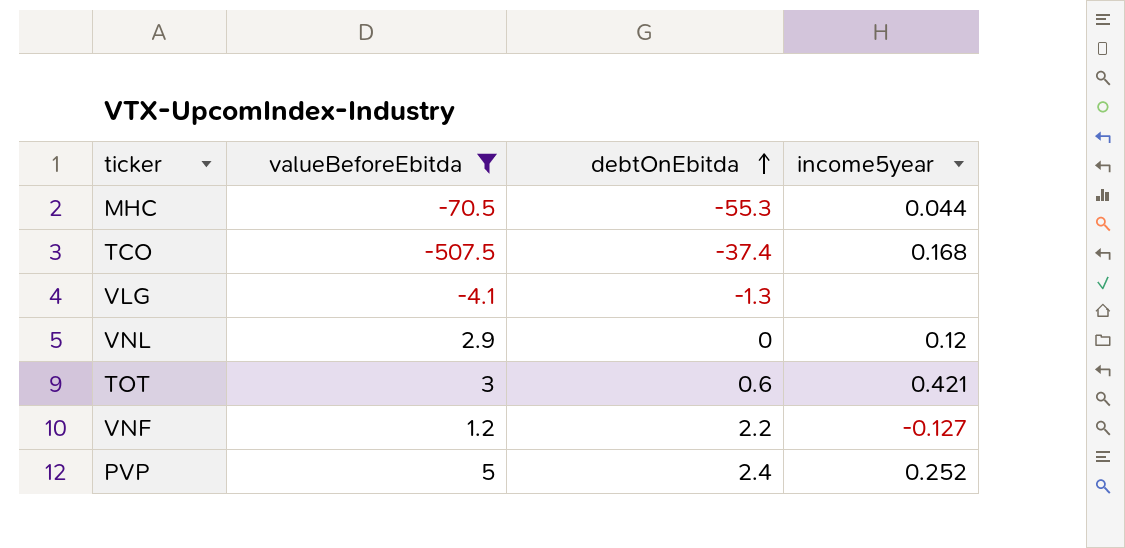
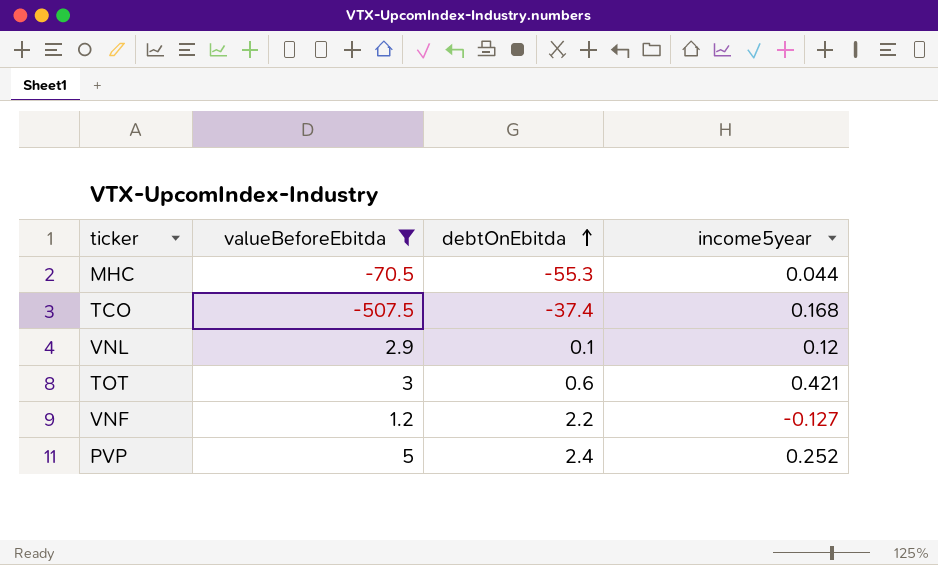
row VLG: -4.1 | -1.3 | none -> none
VNL | debtOnEbitda: 0 -> 0.1

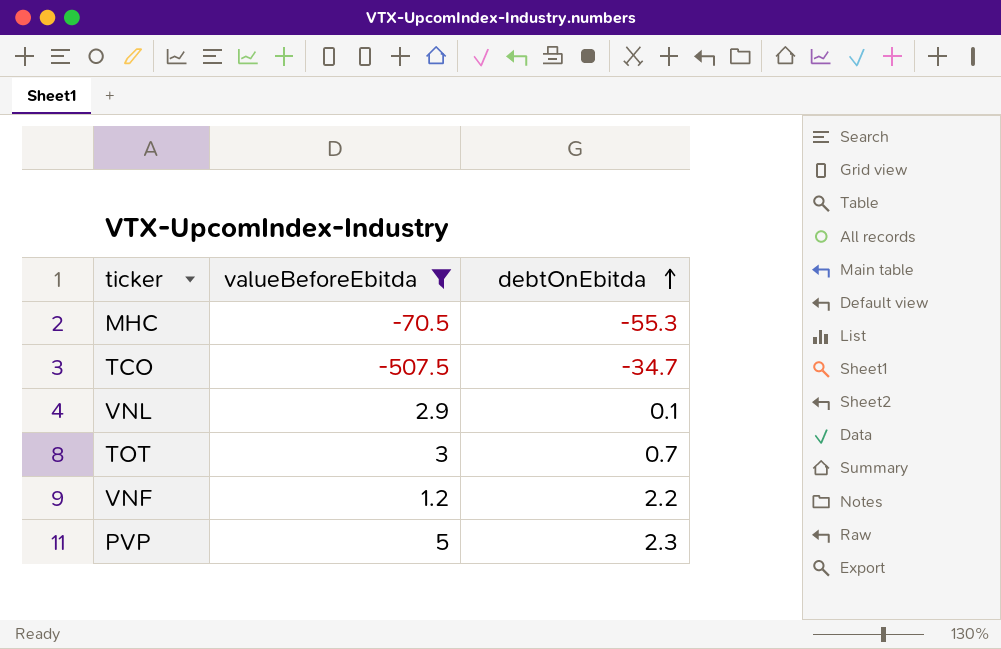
column income5year | position: 4 -> none
TCO | debtOnEbitda: -37.4 -> -34.7
TOT | debtOnEbitda: 0.6 -> 0.7
PVP | debtOnEbitda: 2.4 -> 2.3

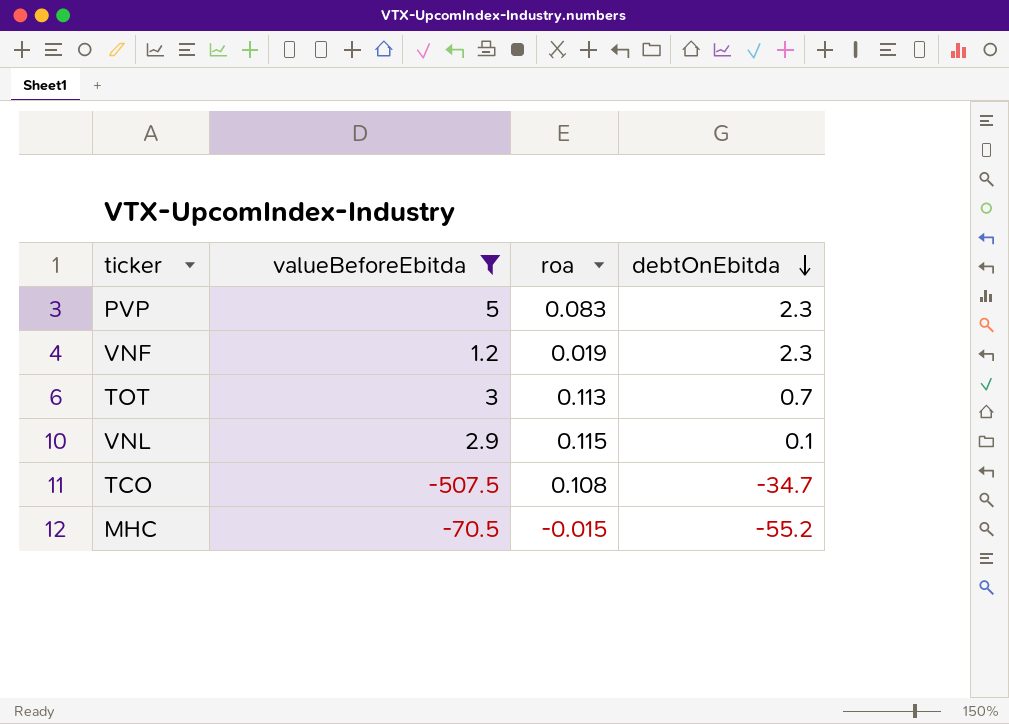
row order: debtOnEbitda ascending -> debtOnEbitda descending
column roa | position: none -> 3
VNF | debtOnEbitda: 2.2 -> 2.3
MHC | debtOnEbitda: -55.3 -> -55.2

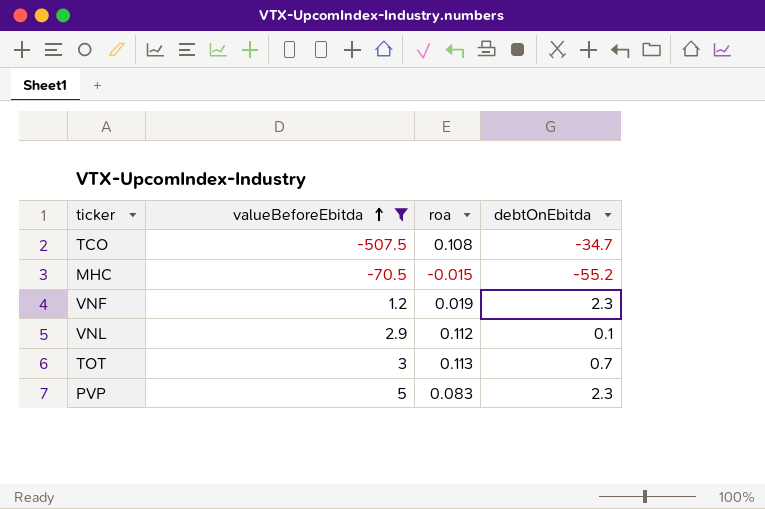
row order: debtOnEbitda descending -> valueBeforeEbitda ascending
VNL | roa: 0.115 -> 0.112

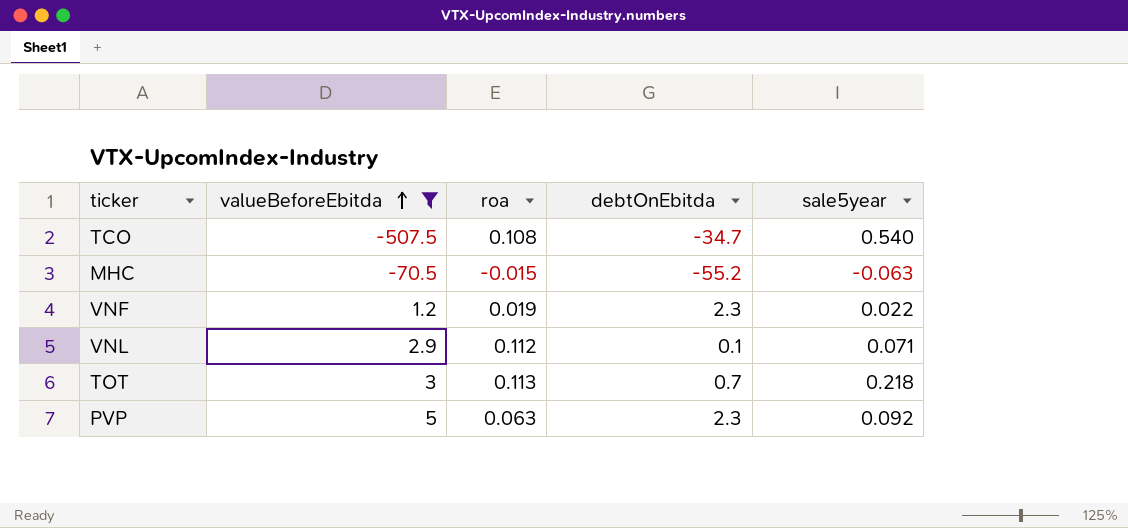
column sale5year | position: none -> 5
PVP | roa: 0.083 -> 0.063

